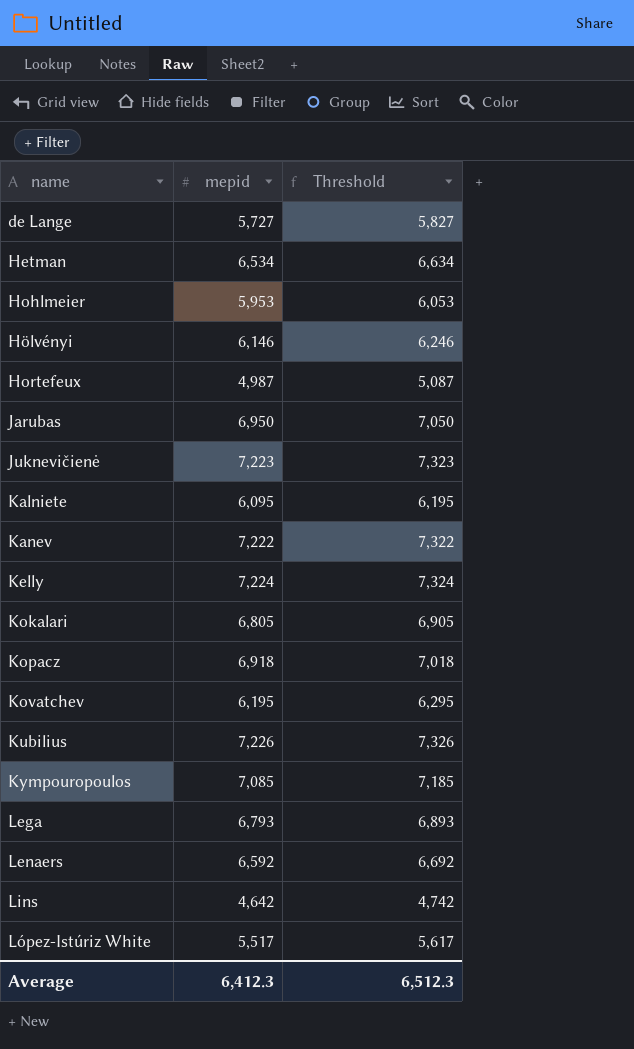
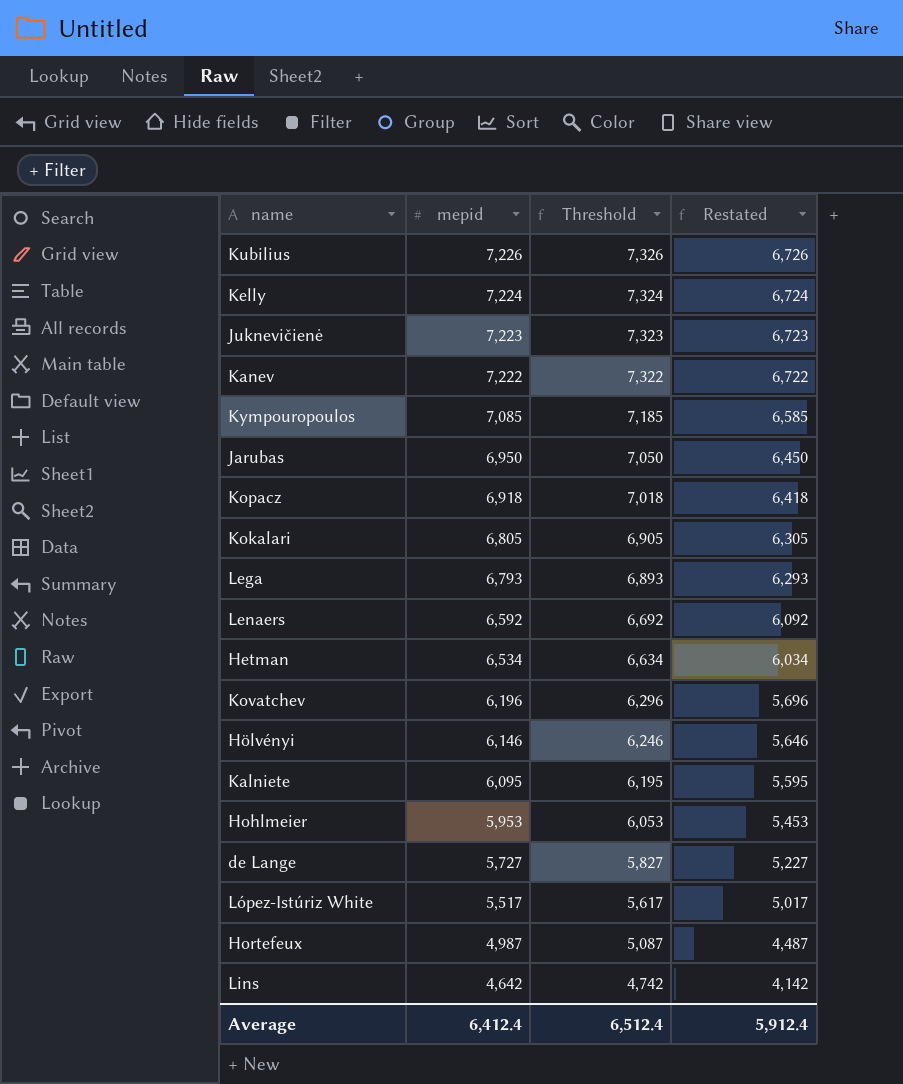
row order: name ascending -> mepid descending
column Restated | formula: none -> [mepid] - 500
Kovatchev | mepid: 6,195 -> 6,196
Kovatchev | Threshold: 6,295 -> 6,296
Average | mepid: 6,412.3 -> 6,412.4
Average | Threshold: 6,512.3 -> 6,512.4

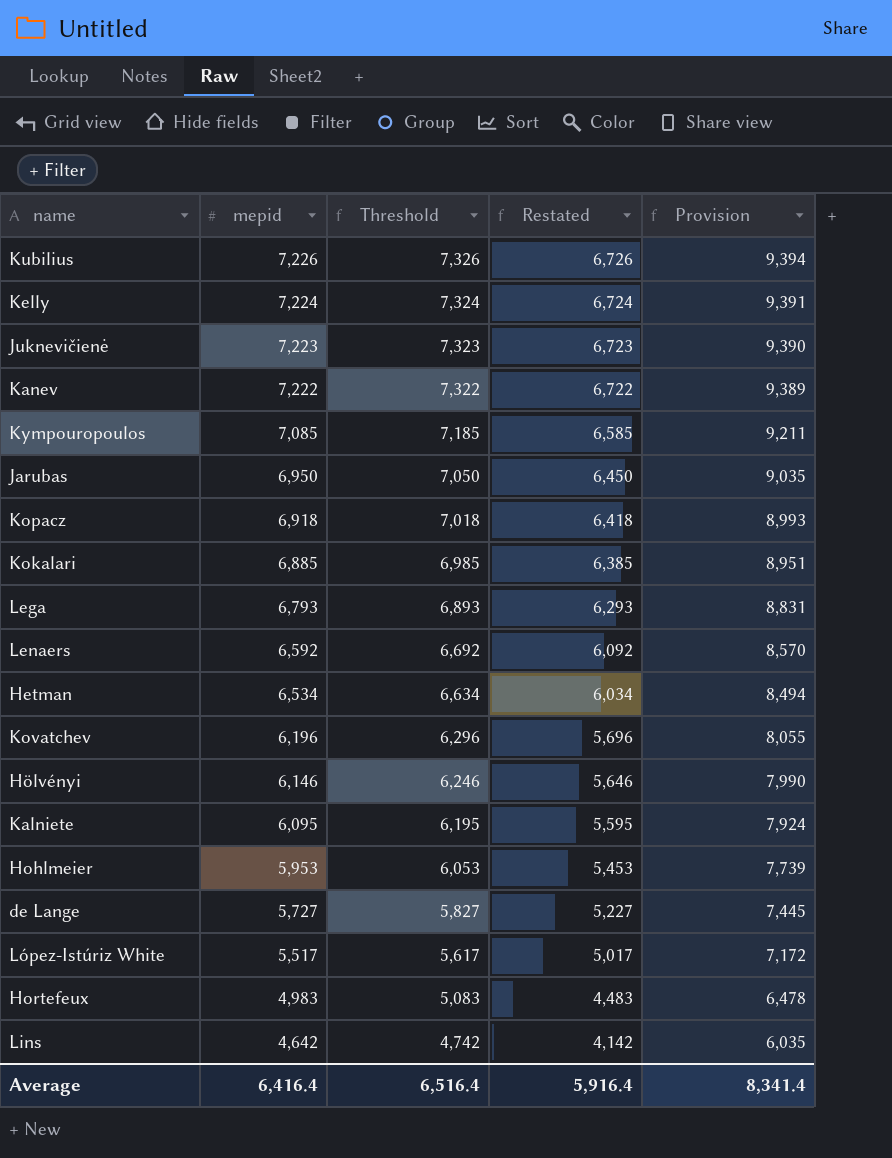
column Provision | formula: none -> [mepid] * 1.3
Kokalari | mepid: 6,805 -> 6,885
Kokalari | Threshold: 6,905 -> 6,985
Kokalari | Restated: 6,305 -> 6,385
Hortefeux | mepid: 4,987 -> 4,983
Hortefeux | Threshold: 5,087 -> 5,083
Hortefeux | Restated: 4,487 -> 4,483
Average | mepid: 6,412.4 -> 6,416.4
Average | Threshold: 6,512.4 -> 6,516.4
Average | Restated: 5,912.4 -> 5,916.4

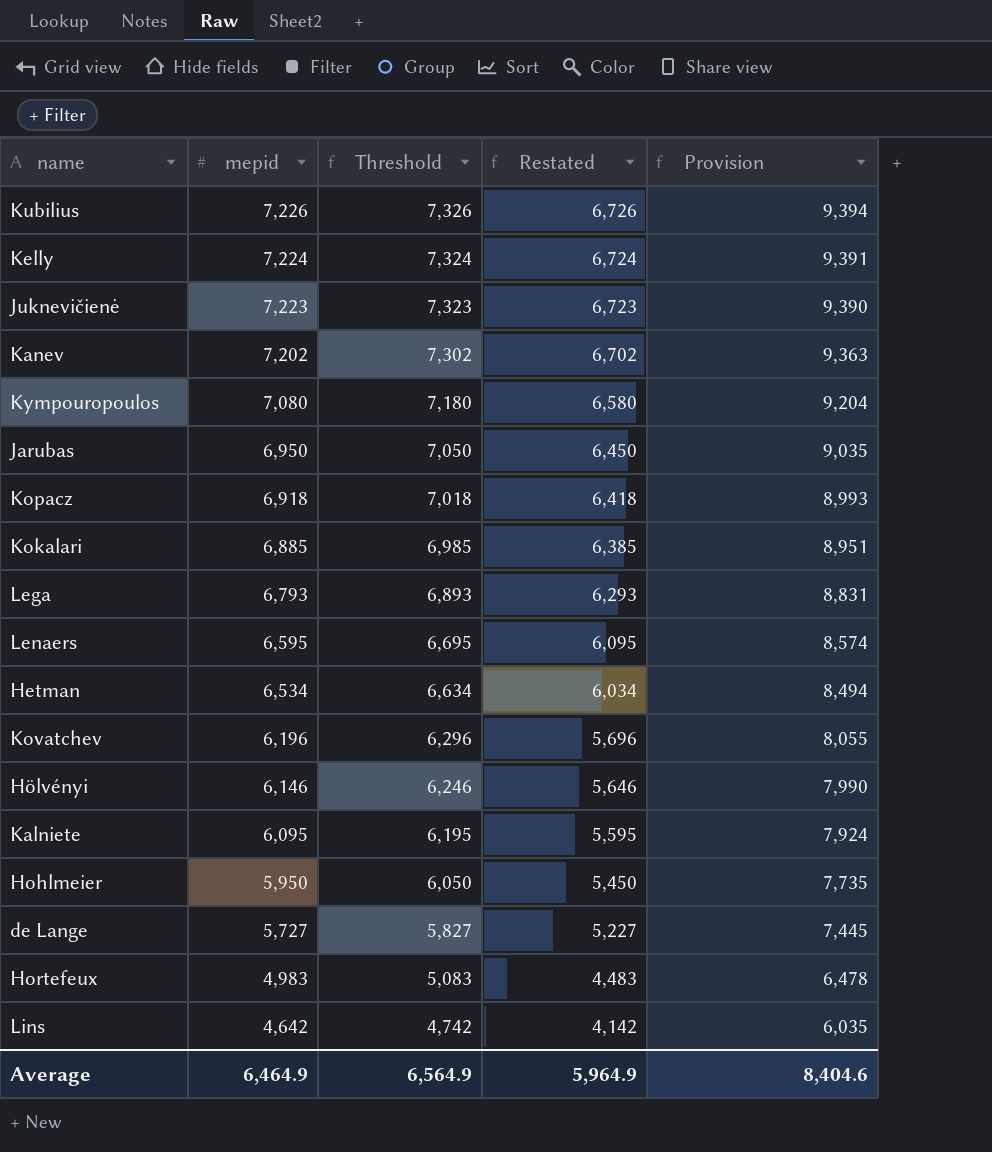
row López-Istúriz White: 5,517 | 5,617 | 5,017 | 7,172 -> none
Kanev | mepid: 7,222 -> 7,202
Kanev | Threshold: 7,322 -> 7,302
Kanev | Restated: 6,722 -> 6,702
Kanev | Provision: 9,389 -> 9,363
Kympouropoulos | mepid: 7,085 -> 7,080
Kympouropoulos | Threshold: 7,185 -> 7,180
Kympouropoulos | Restated: 6,585 -> 6,580
Kympouropoulos | Provision: 9,211 -> 9,204
Lenaers | mepid: 6,592 -> 6,595
Lenaers | Threshold: 6,692 -> 6,695
Lenaers | Restated: 6,092 -> 6,095
Lenaers | Provision: 8,570 -> 8,574
Hohlmeier | mepid: 5,953 -> 5,950
Hohlmeier | Threshold: 6,053 -> 6,050
Hohlmeier | Restated: 5,453 -> 5,450
Hohlmeier | Provision: 7,739 -> 7,735
Average | mepid: 6,416.4 -> 6,464.9
Average | Threshold: 6,516.4 -> 6,564.9
Average | Restated: 5,916.4 -> 5,964.9
Average | Provision: 8,341.4 -> 8,404.6

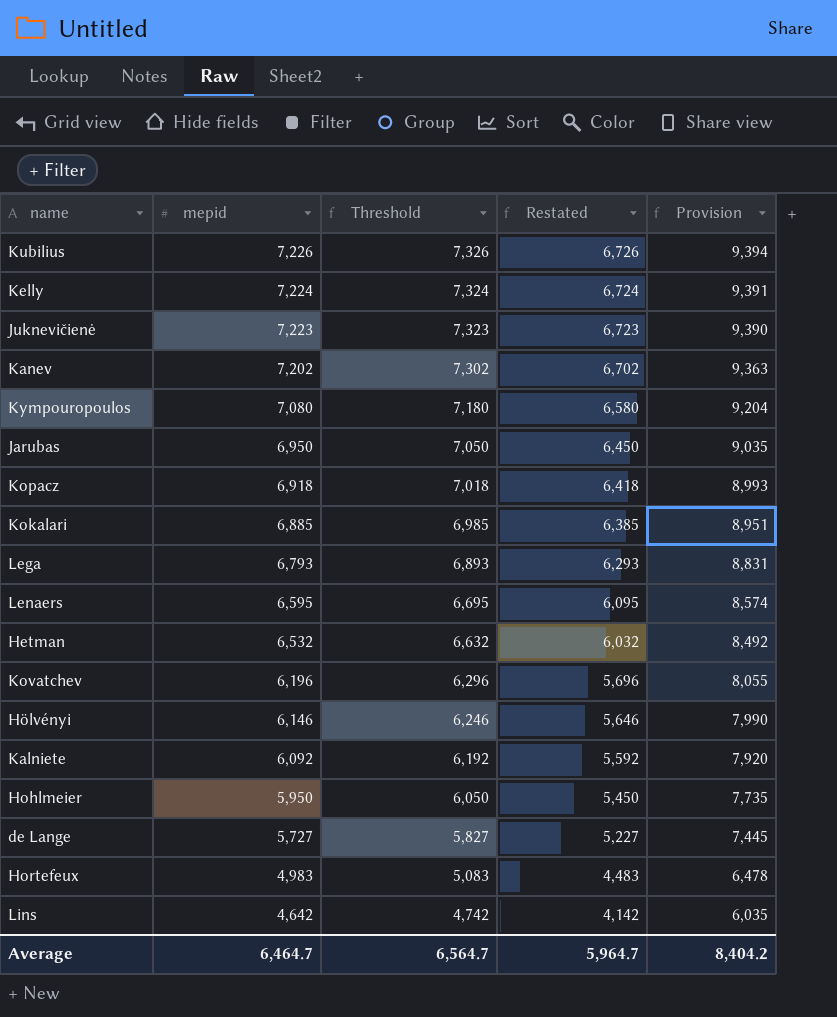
Hetman | mepid: 6,534 -> 6,532
Hetman | Threshold: 6,634 -> 6,632
Hetman | Restated: 6,034 -> 6,032
Hetman | Provision: 8,494 -> 8,492
Kalniete | mepid: 6,095 -> 6,092
Kalniete | Threshold: 6,195 -> 6,192
Kalniete | Restated: 5,595 -> 5,592
Kalniete | Provision: 7,924 -> 7,920
Average | mepid: 6,464.9 -> 6,464.7
Average | Threshold: 6,564.9 -> 6,564.7
Average | Restated: 5,964.9 -> 5,964.7
Average | Provision: 8,404.6 -> 8,404.2

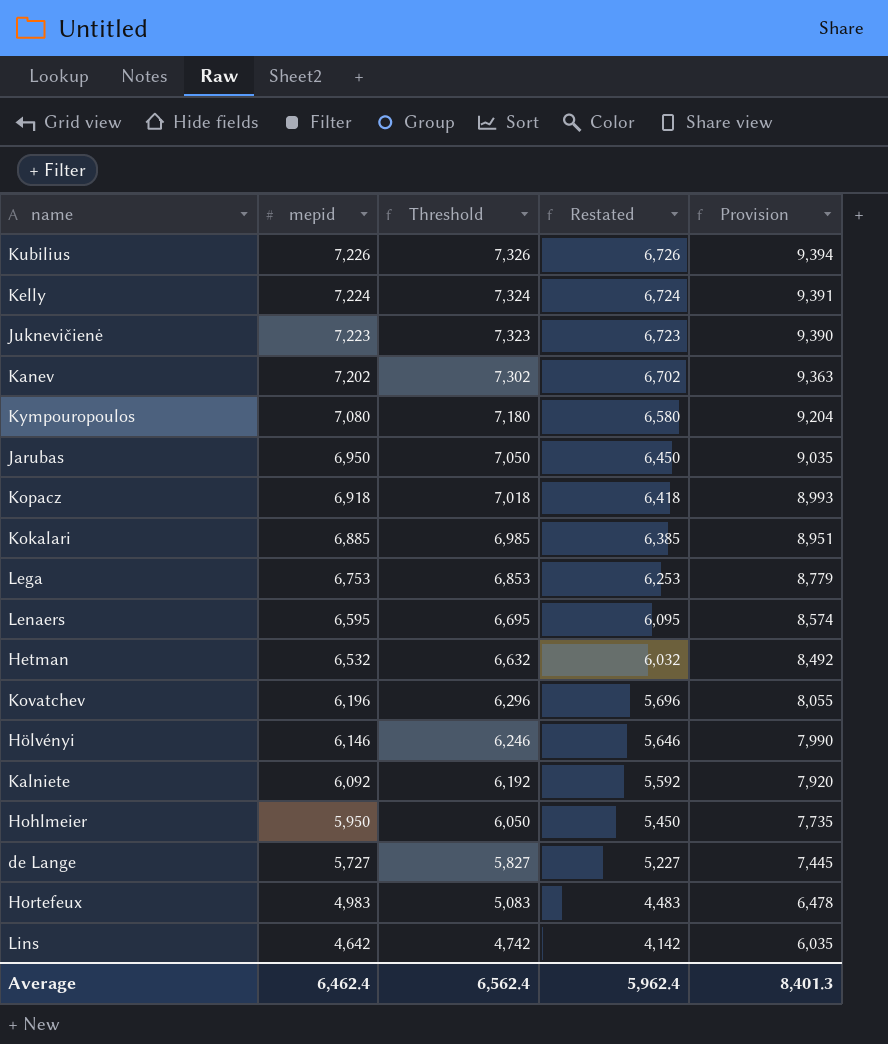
Lega | mepid: 6,793 -> 6,753
Lega | Threshold: 6,893 -> 6,853
Lega | Restated: 6,293 -> 6,253
Lega | Provision: 8,831 -> 8,779
Average | mepid: 6,464.7 -> 6,462.4
Average | Threshold: 6,564.7 -> 6,562.4
Average | Restated: 5,964.7 -> 5,962.4
Average | Provision: 8,404.2 -> 8,401.3

